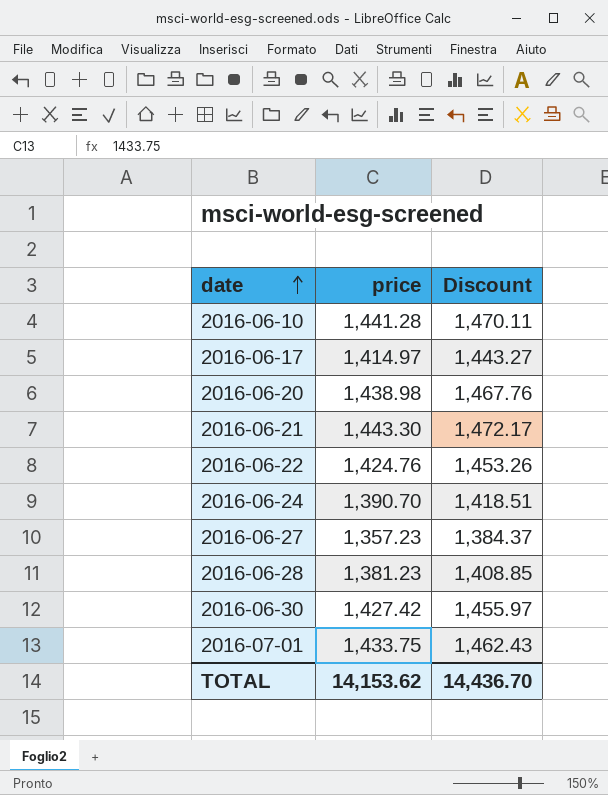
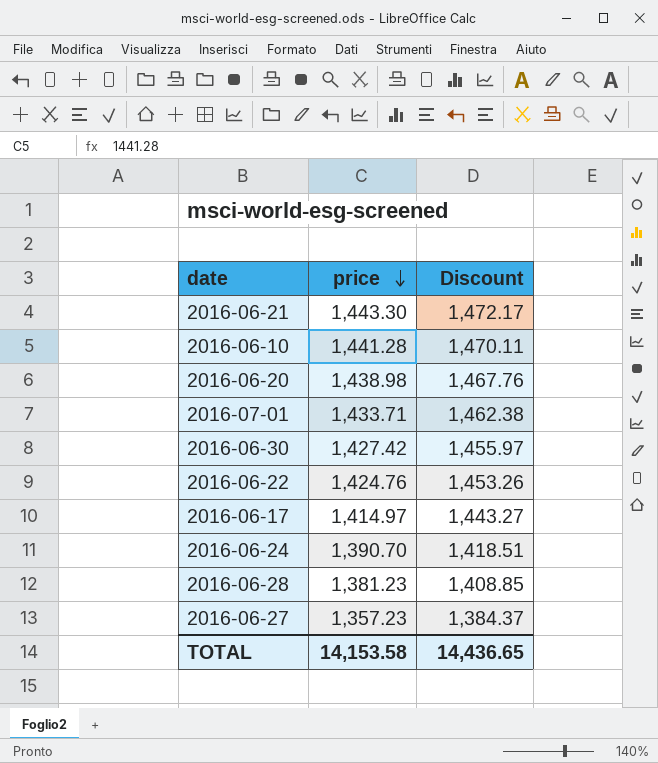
row order: date ascending -> price descending
2016-07-01 | price: 1,433.75 -> 1,433.71
2016-07-01 | Discount: 1,462.43 -> 1,462.38
TOTAL | price: 14,153.62 -> 14,153.58
TOTAL | Discount: 14,436.70 -> 14,436.65

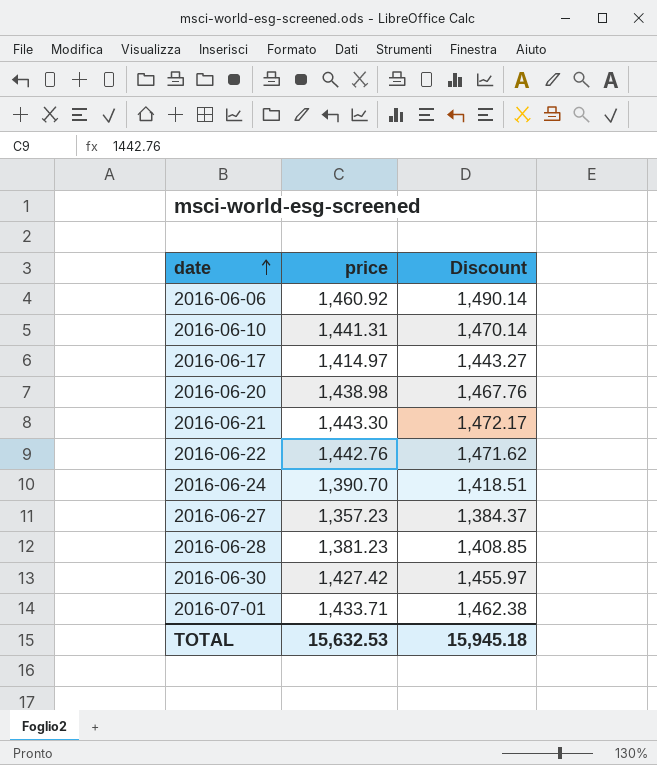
row order: price descending -> date ascending
row 2016-06-06: none -> 1,460.92 | 1,490.14
2016-06-10 | price: 1,441.28 -> 1,441.31
2016-06-10 | Discount: 1,470.11 -> 1,470.14
2016-06-22 | price: 1,424.76 -> 1,442.76
2016-06-22 | Discount: 1,453.26 -> 1,471.62
TOTAL | price: 14,153.58 -> 15,632.53
TOTAL | Discount: 14,436.65 -> 15,945.18

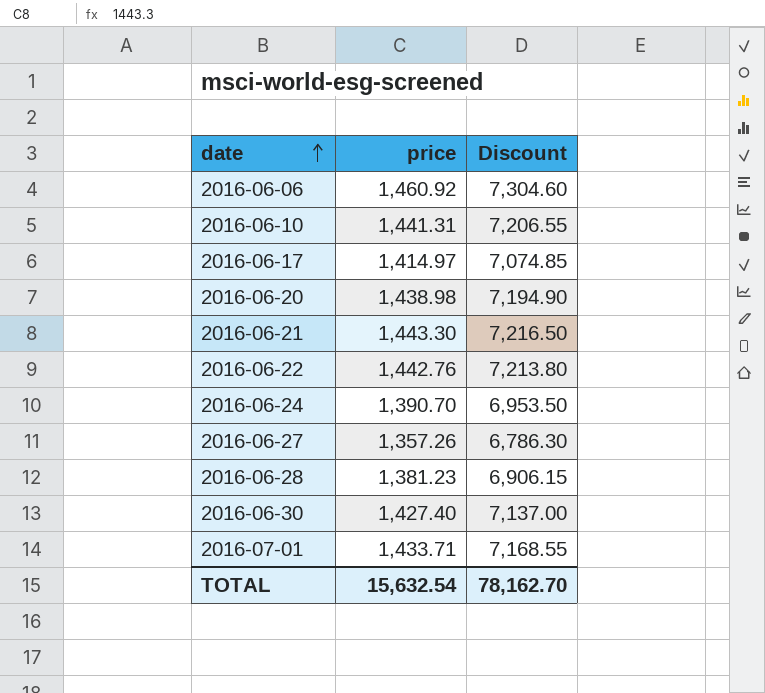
column Discount | formula: [price] * 1.02 -> [price] * 5
2016-06-27 | price: 1,357.23 -> 1,357.26
2016-06-30 | price: 1,427.42 -> 1,427.40
TOTAL | price: 15,632.53 -> 15,632.54
TOTAL | Discount: 15,945.18 -> 78,162.70

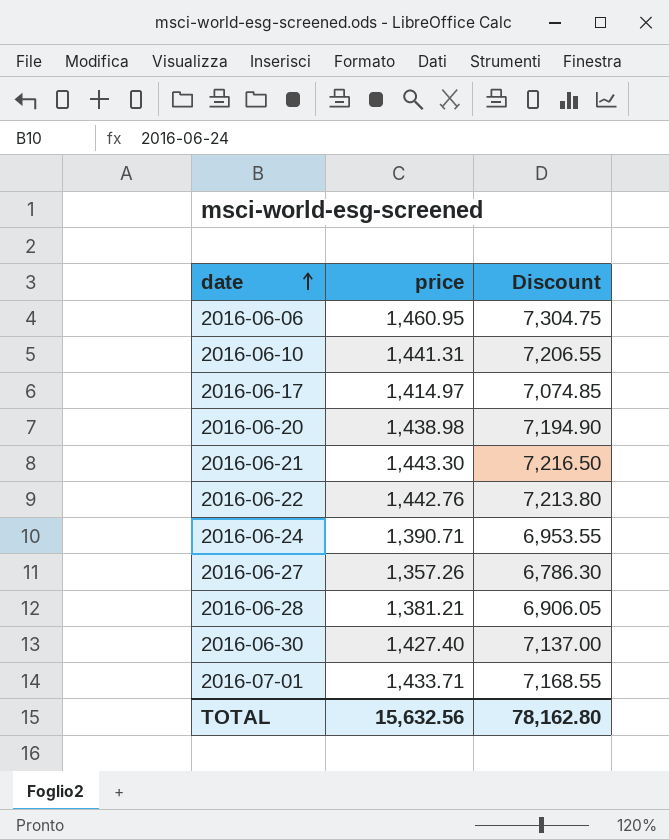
2016-06-06 | price: 1,460.92 -> 1,460.95
2016-06-06 | Discount: 7,304.60 -> 7,304.75
2016-06-24 | price: 1,390.70 -> 1,390.71
2016-06-24 | Discount: 6,953.50 -> 6,953.55
2016-06-28 | price: 1,381.23 -> 1,381.21
2016-06-28 | Discount: 6,906.15 -> 6,906.05
TOTAL | price: 15,632.54 -> 15,632.56
TOTAL | Discount: 78,162.70 -> 78,162.80

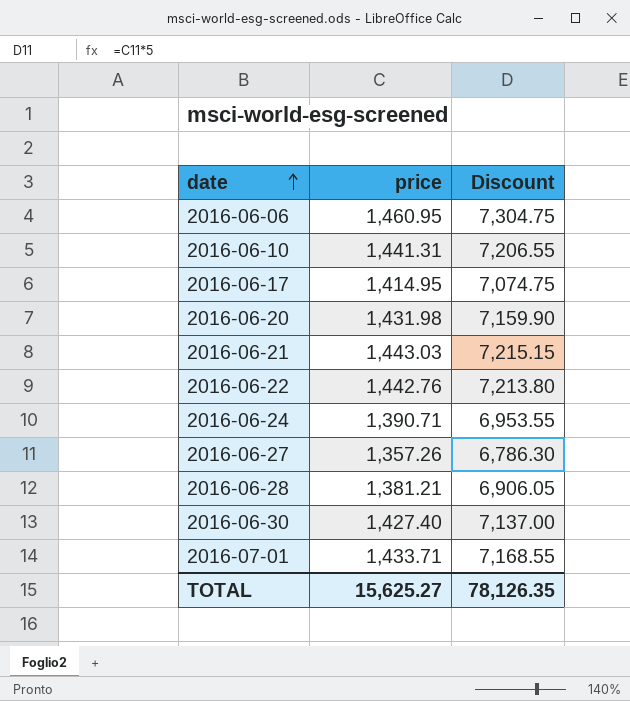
2016-06-17 | price: 1,414.97 -> 1,414.95
2016-06-17 | Discount: 7,074.85 -> 7,074.75
2016-06-20 | price: 1,438.98 -> 1,431.98
2016-06-20 | Discount: 7,194.90 -> 7,159.90
2016-06-21 | price: 1,443.30 -> 1,443.03
2016-06-21 | Discount: 7,216.50 -> 7,215.15
TOTAL | price: 15,632.56 -> 15,625.27
TOTAL | Discount: 78,162.80 -> 78,126.35

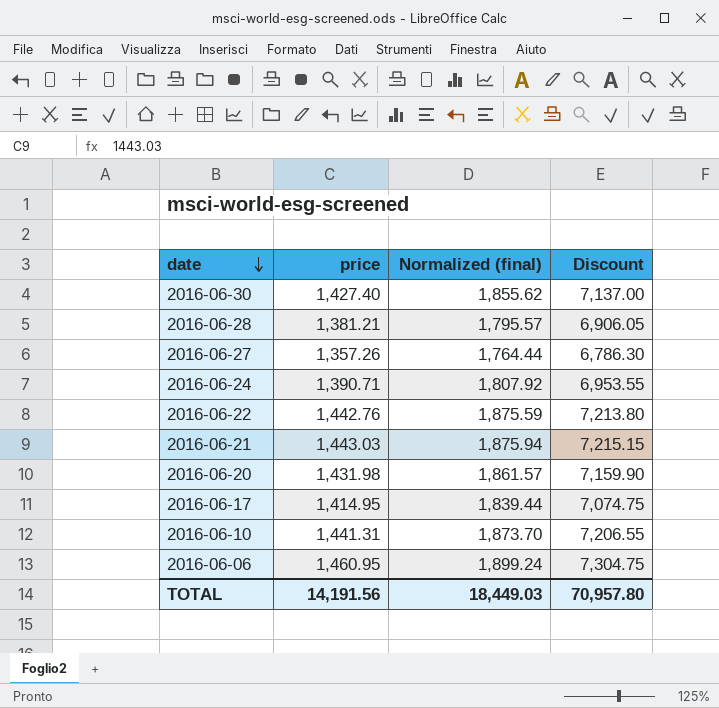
row order: date ascending -> date descending
column Normalized (final) | formula: none -> [price] * 1.3
row 2016-07-01: 1,433.71 | 7,168.55 -> none
TOTAL | price: 15,625.27 -> 14,191.56
TOTAL | Discount: 78,126.35 -> 70,957.80

